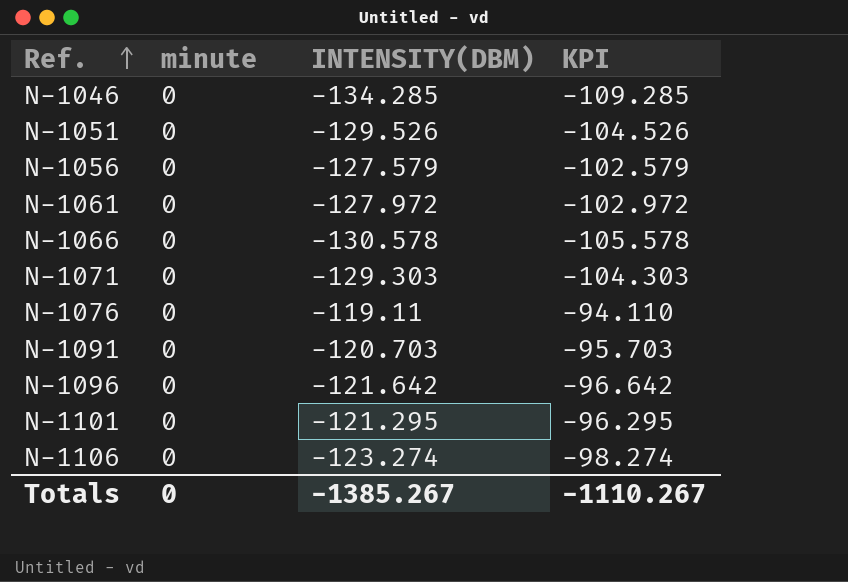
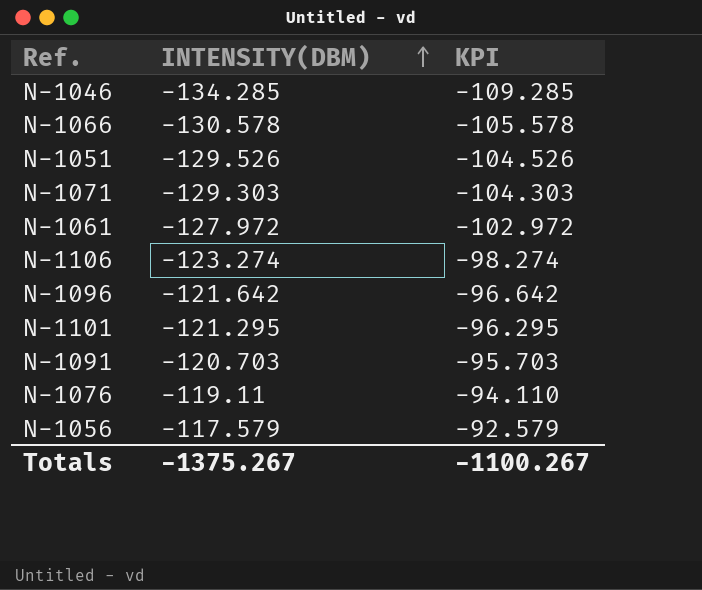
row order: Ref. ascending -> INTENSITY(DBM) ascending
column minute | position: 2 -> none
N-1056 | INTENSITY(DBM): -127.579 -> -117.579
N-1056 | KPI: -102.579 -> -92.579
Totals | INTENSITY(DBM): -1385.267 -> -1375.267
Totals | KPI: -1110.267 -> -1100.267

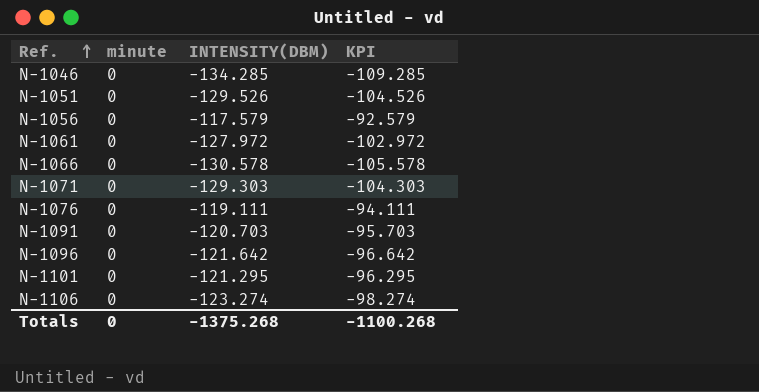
row order: INTENSITY(DBM) ascending -> Ref. ascending
column minute | position: none -> 2
N-1076 | INTENSITY(DBM): -119.11 -> -119.111
N-1076 | KPI: -94.110 -> -94.111
Totals | INTENSITY(DBM): -1375.267 -> -1375.268
Totals | KPI: -1100.267 -> -1100.268

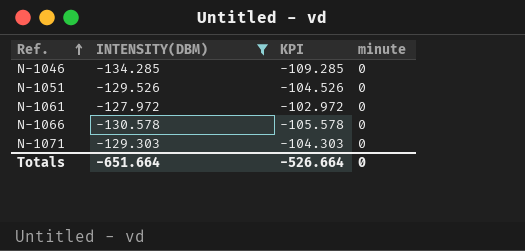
filter: none -> INTENSITY(DBM) <= -127.972
column minute | position: 2 -> 4
Totals | INTENSITY(DBM): -1375.268 -> -651.664
Totals | KPI: -1100.268 -> -526.664

